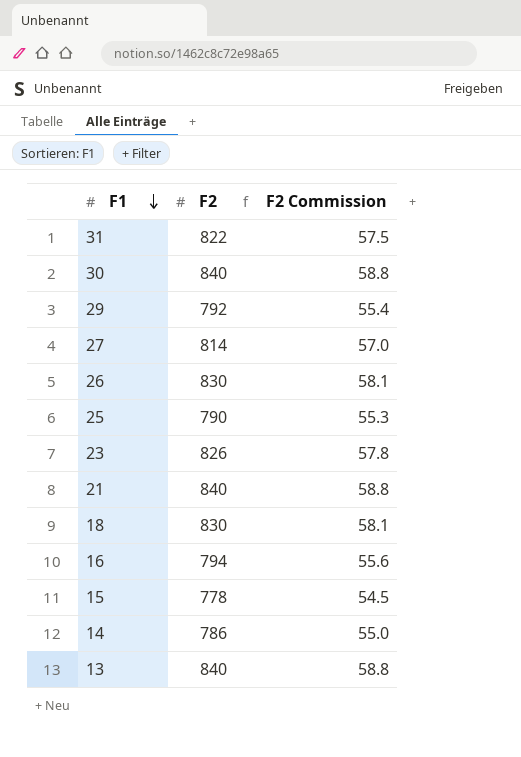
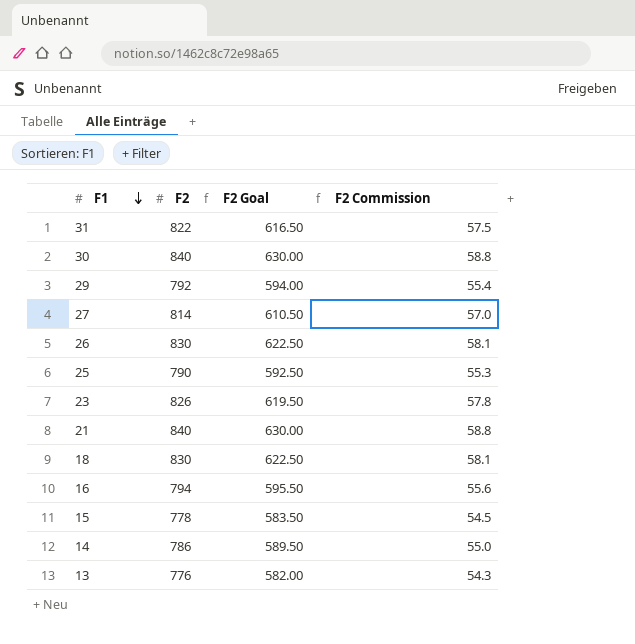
column F2 Goal | formula: none -> [F2] * 0.75
13 | F2: 840 -> 776
13 | F2 Commission: 58.8 -> 54.3

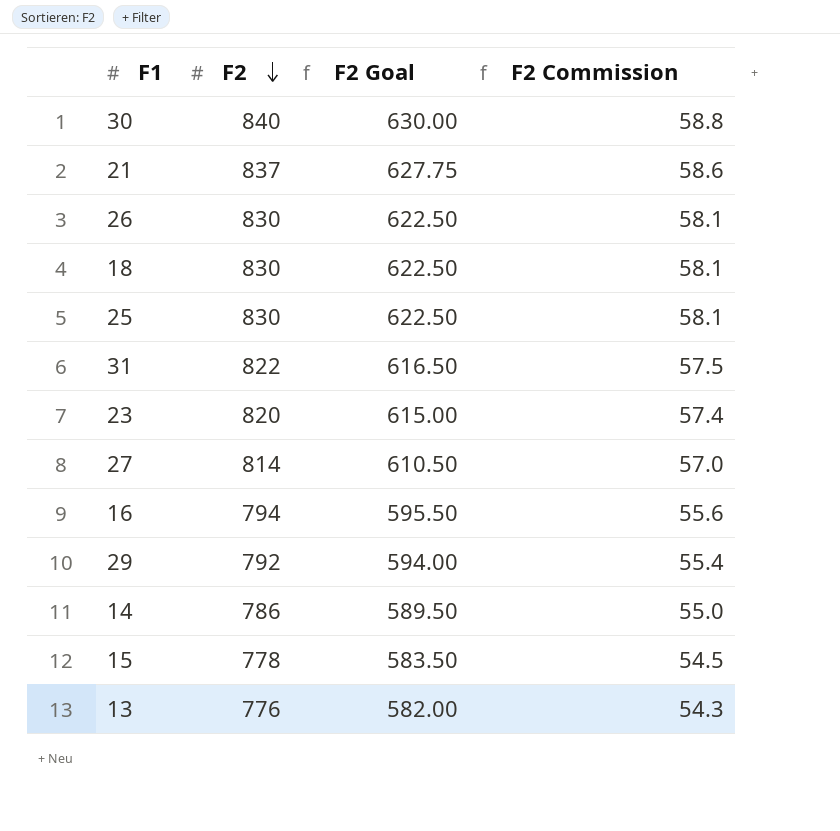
row order: F1 descending -> F2 descending
21 | F2: 840 -> 837
21 | F2 Goal: 630.00 -> 627.75
21 | F2 Commission: 58.8 -> 58.6
25 | F2: 790 -> 830
25 | F2 Goal: 592.50 -> 622.50
25 | F2 Commission: 55.3 -> 58.1
23 | F2: 826 -> 820
23 | F2 Goal: 619.50 -> 615.00
23 | F2 Commission: 57.8 -> 57.4

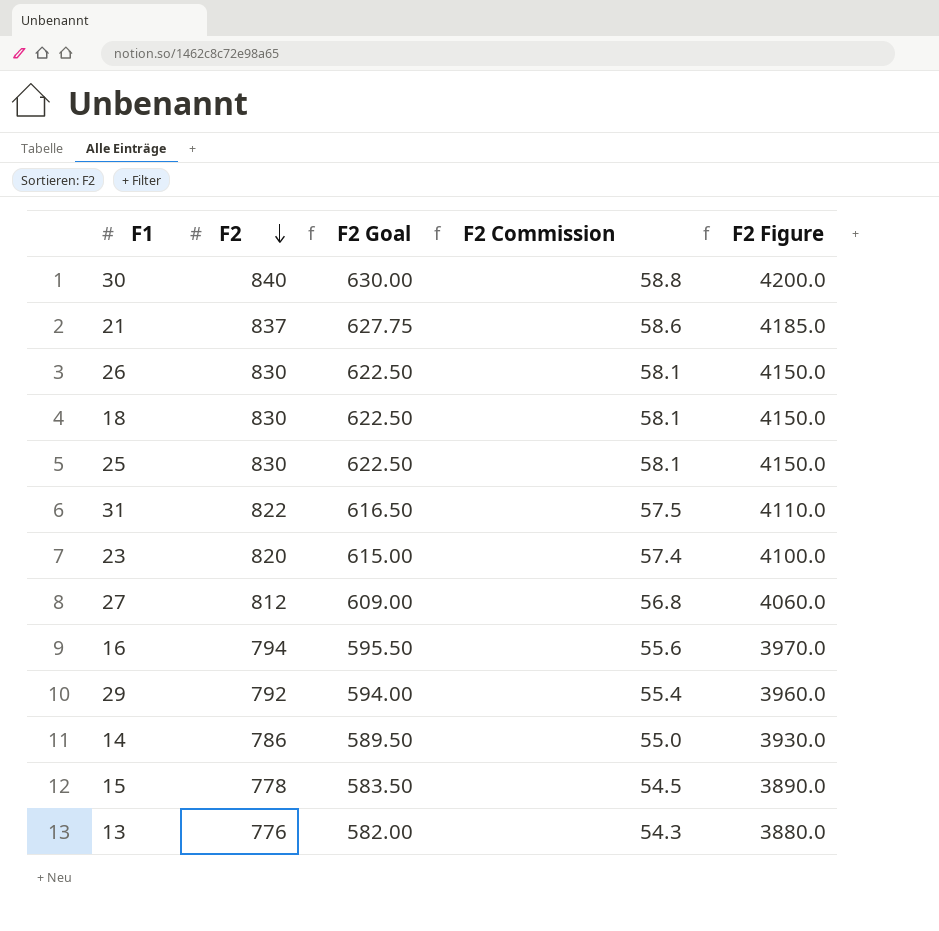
column F2 Figure | formula: none -> [F2] * 5
27 | F2: 814 -> 812
27 | F2 Goal: 610.50 -> 609.00
27 | F2 Commission: 57.0 -> 56.8

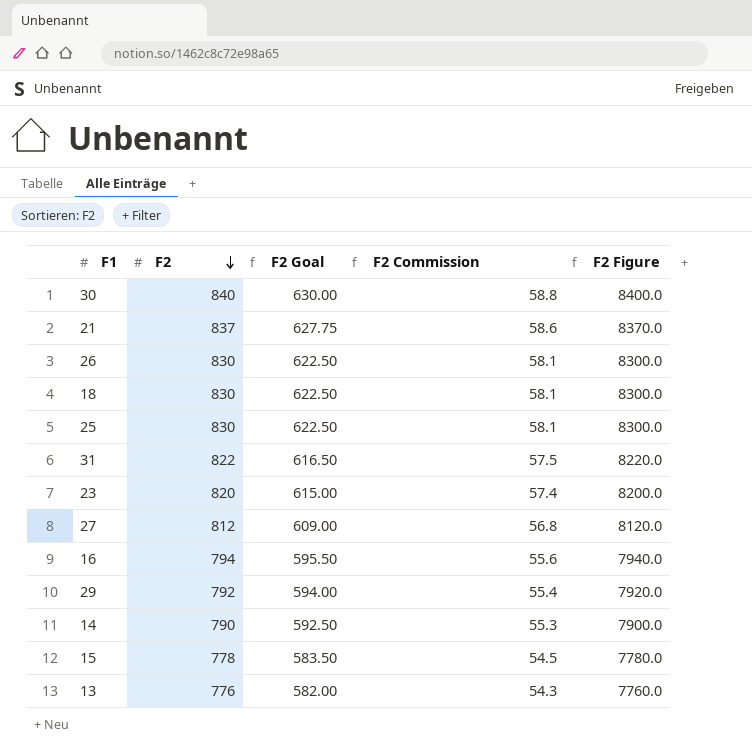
column F2 Figure | formula: [F2] * 5 -> [F2] * 10
14 | F2: 786 -> 790
14 | F2 Goal: 589.50 -> 592.50
14 | F2 Commission: 55.0 -> 55.3

